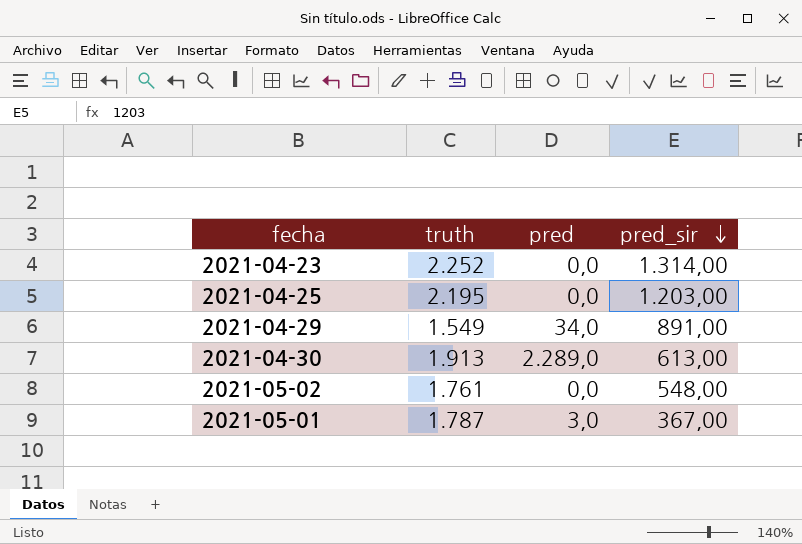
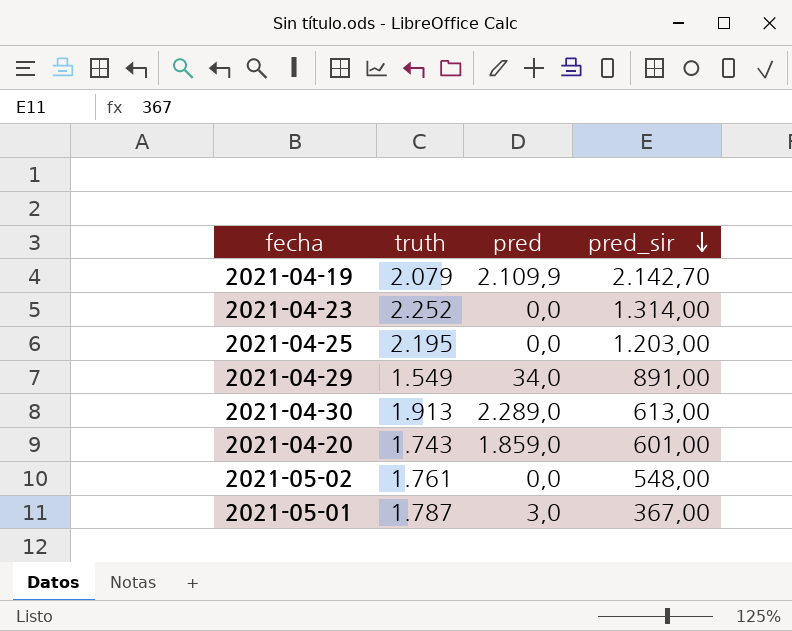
row 2021-04-19: none -> 2.079 | 2.109,9 | 2.142,70
row 2021-04-20: none -> 1.743 | 1.859,0 | 601,00

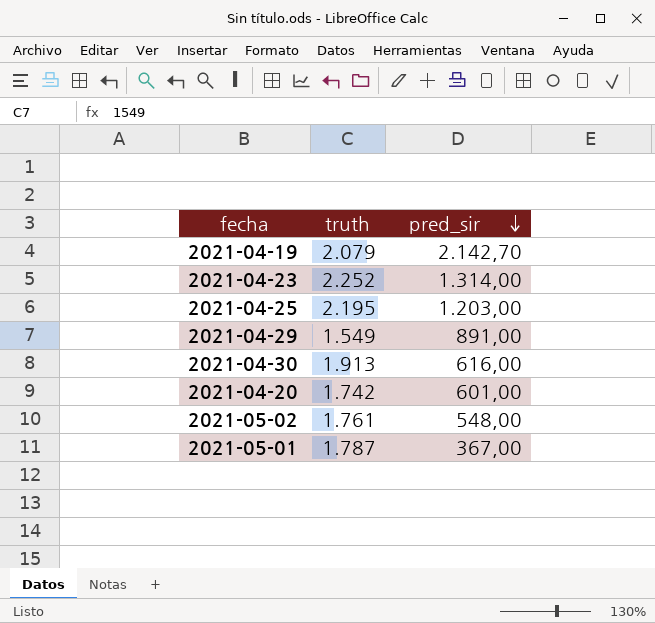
column pred | position: 3 -> none
2021-04-30 | pred_sir: 613,00 -> 616,00
2021-04-20 | truth: 1.743 -> 1.742

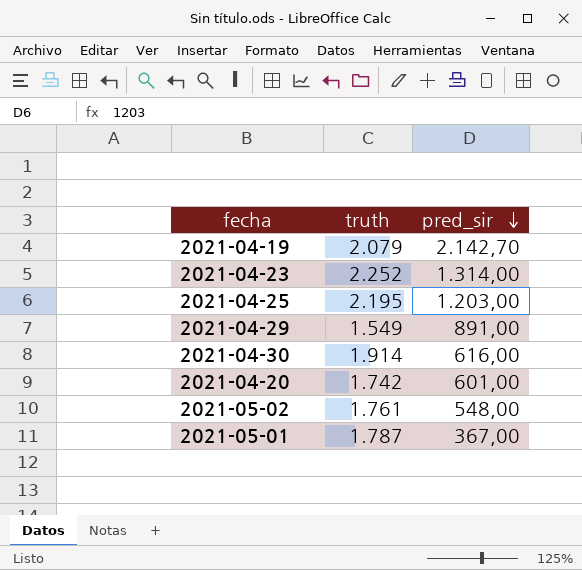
2021-04-30 | truth: 1.913 -> 1.914

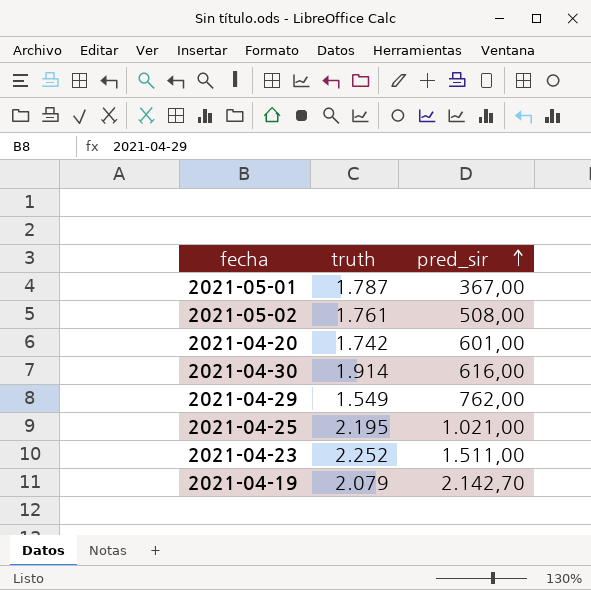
row order: pred_sir descending -> pred_sir ascending
2021-05-02 | pred_sir: 548,00 -> 508,00
2021-04-29 | pred_sir: 891,00 -> 762,00
2021-04-25 | pred_sir: 1.203,00 -> 1.021,00
2021-04-23 | pred_sir: 1.314,00 -> 1.511,00

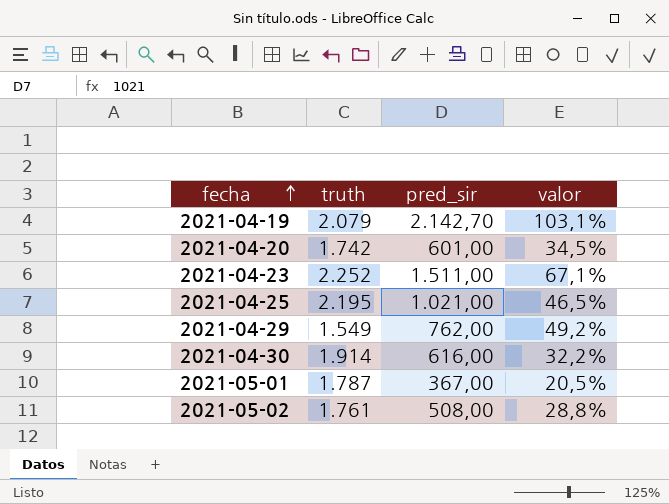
row order: pred_sir ascending -> fecha ascending
column valor | formula: none -> [pred_sir] / [truth]

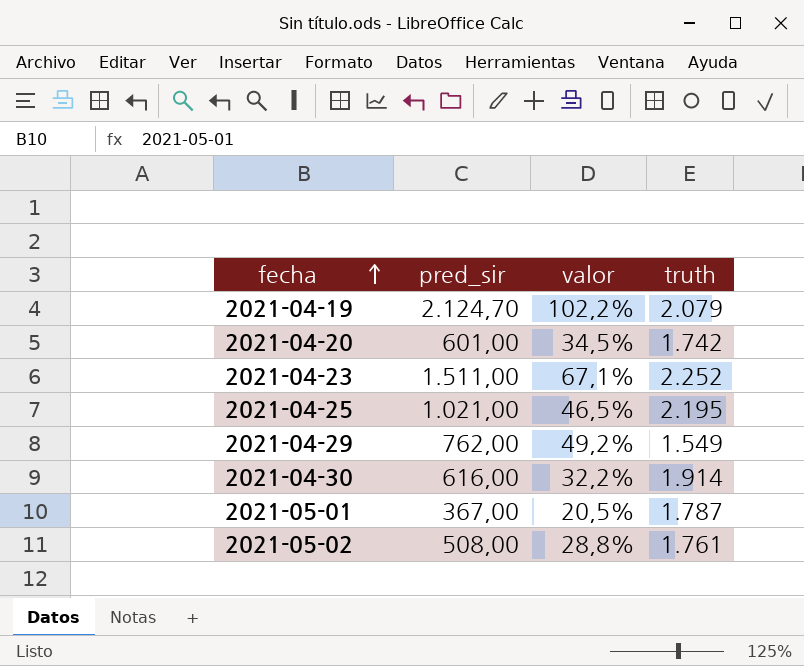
column truth | position: 2 -> 4
2021-04-19 | pred_sir: 2.142,70 -> 2.124,70
2021-04-19 | valor: 103,1% -> 102,2%

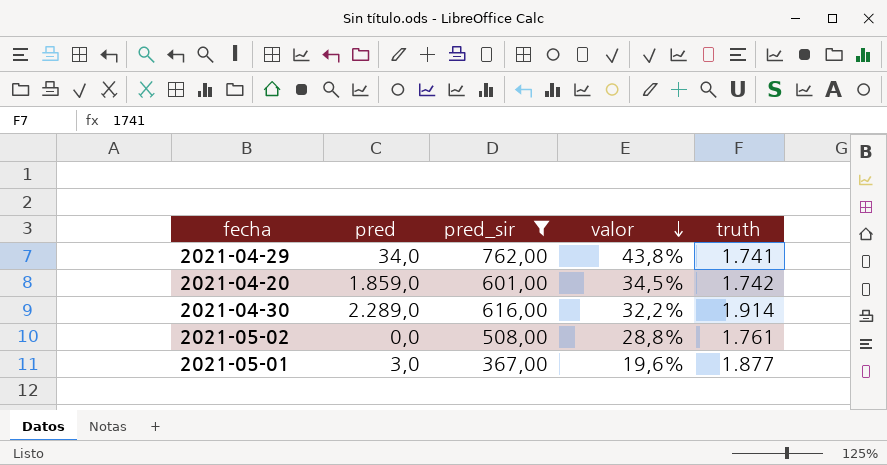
filter: none -> pred_sir <= 762,00
row order: fecha ascending -> valor descending
column pred | position: none -> 2
2021-04-29 | valor: 49,2% -> 43,8%
2021-04-29 | truth: 1.549 -> 1.741
2021-05-01 | valor: 20,5% -> 19,6%
2021-05-01 | truth: 1.787 -> 1.877

